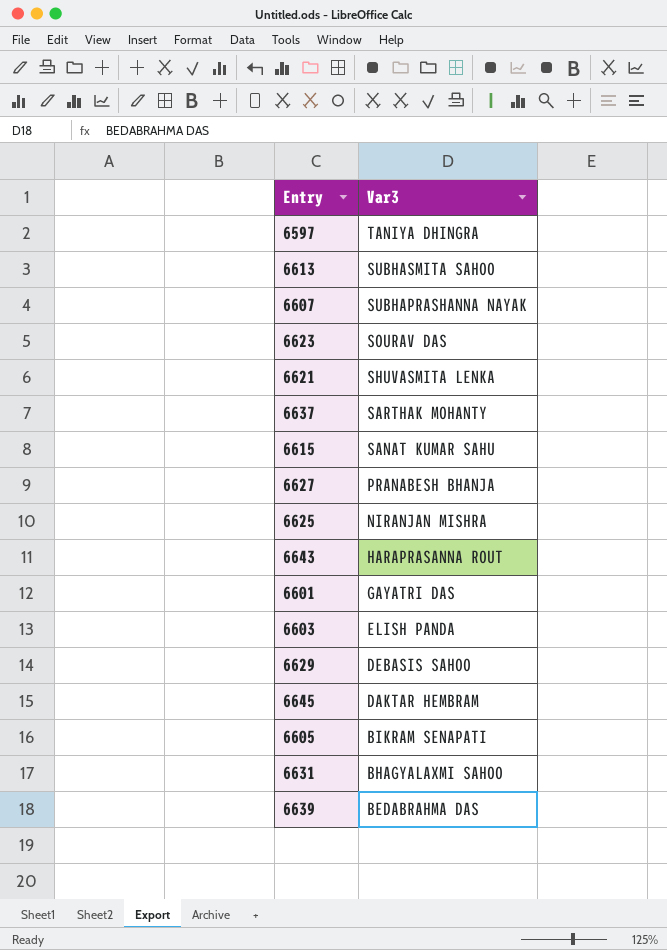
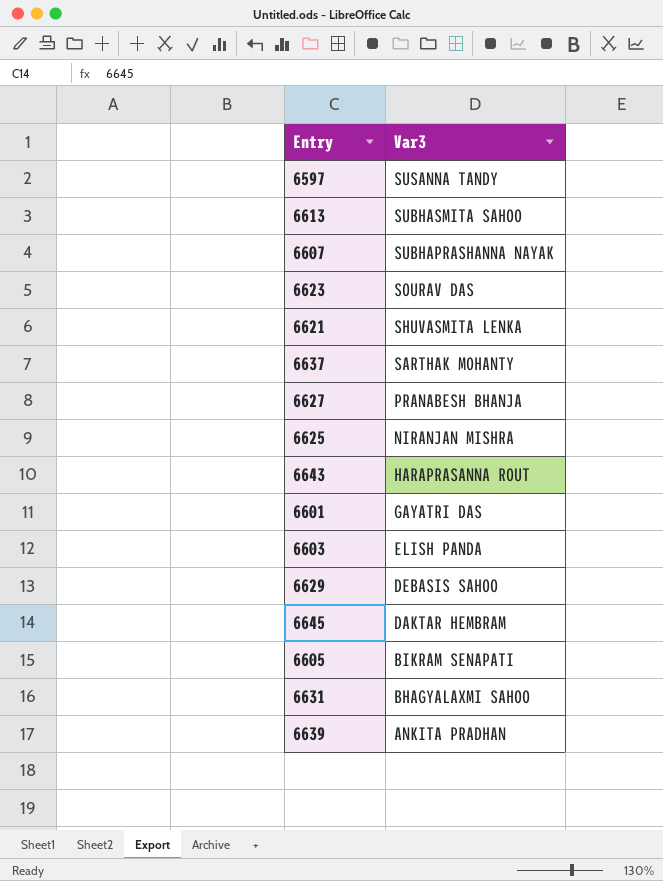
row 6615: SANAT KUMAR SAHU -> none
6597 | Var3: TANIYA DHINGRA -> SUSANNA TANDY
6639 | Var3: BEDABRAHMA DAS -> ANKITA PRADHAN

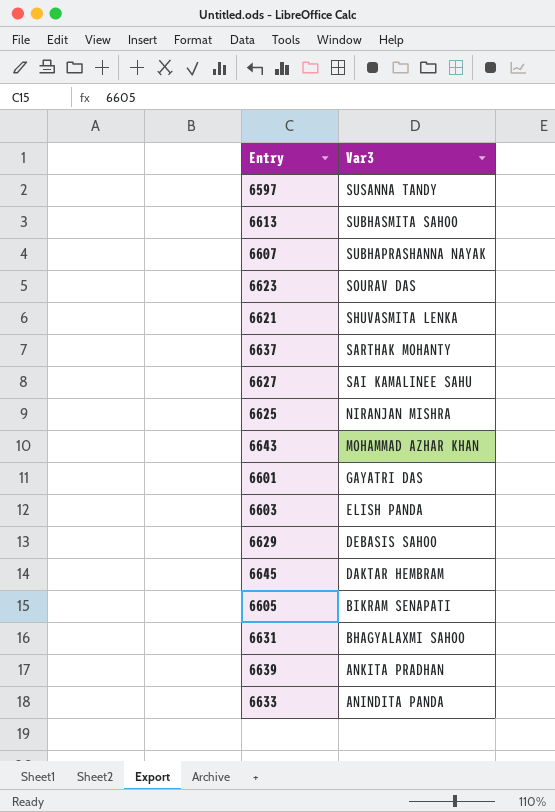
6627 | Var3: PRANABESH BHANJA -> SAI KAMALINEE SAHU
6643 | Var3: HARAPRASANNA ROUT -> MOHAMMAD AZHAR KHAN
row 6633: none -> ANINDITA PANDA

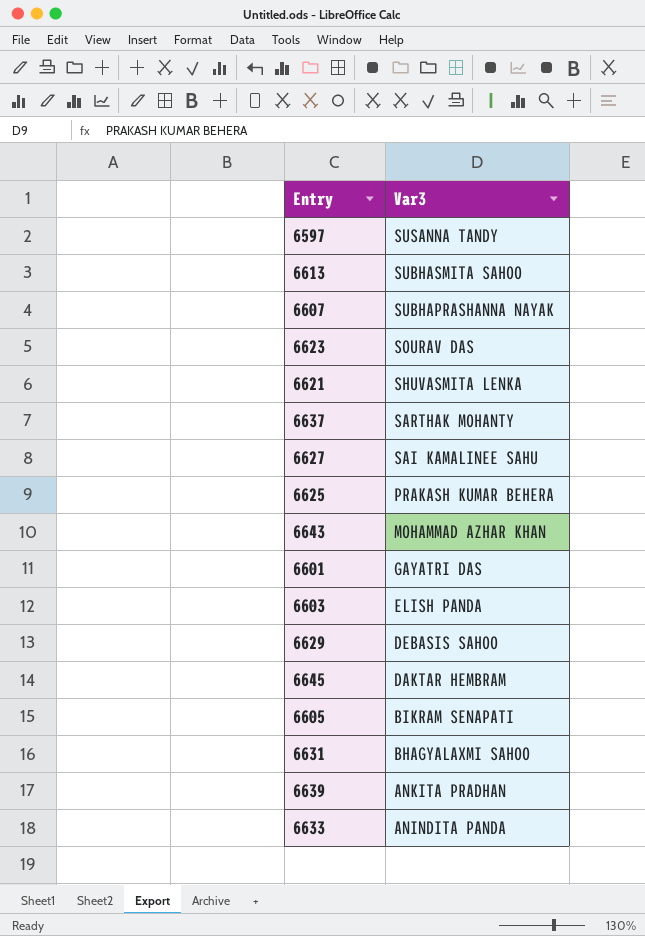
6625 | Var3: NIRANJAN MISHRA -> PRAKASH KUMAR BEHERA

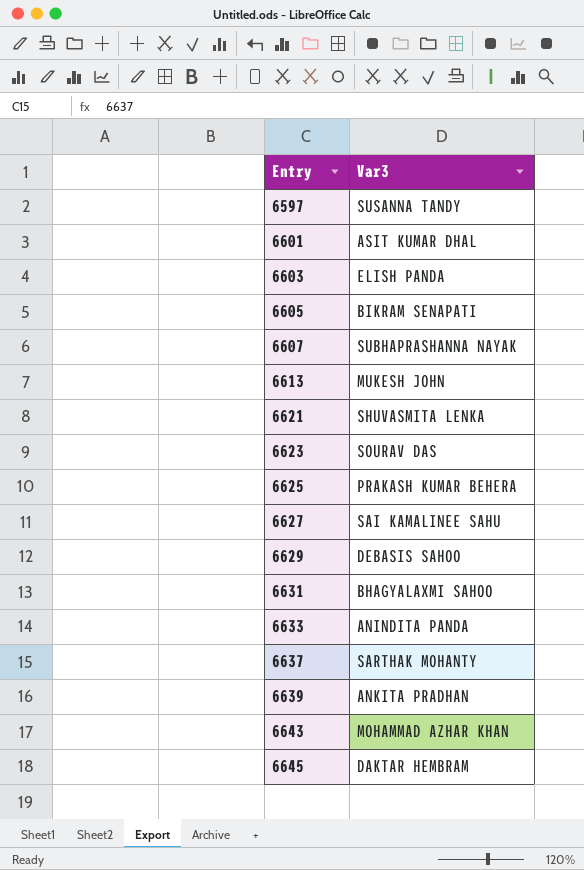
row order: Var3 descending -> Entry ascending
6601 | Var3: GAYATRI DAS -> ASIT KUMAR DHAL
6613 | Var3: SUBHASMITA SAHOO -> MUKESH JOHN

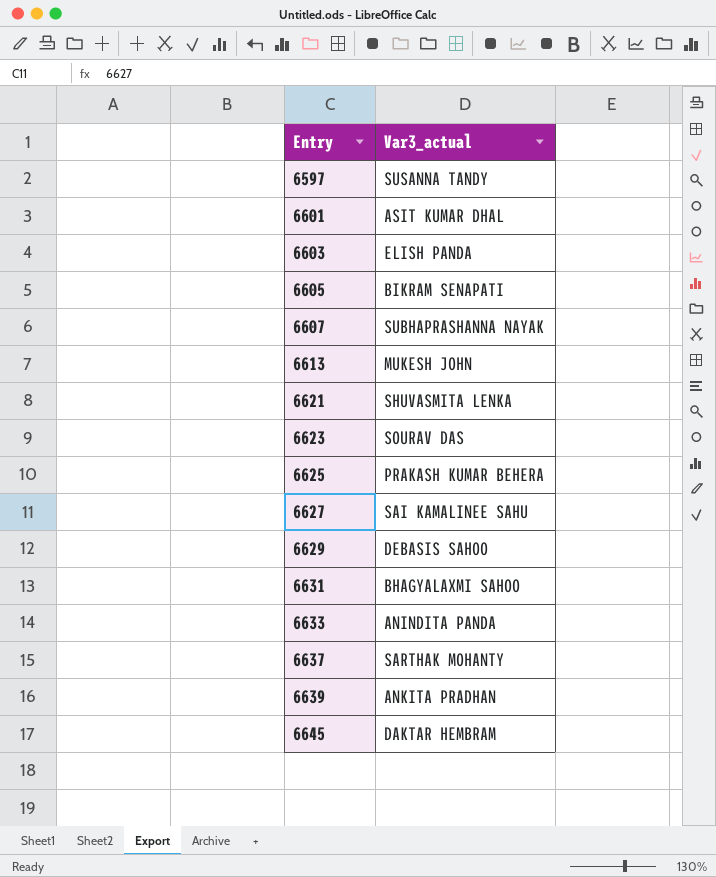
column name: Var3 -> Var3_actual
row 6643: MOHAMMAD AZHAR KHAN -> none

